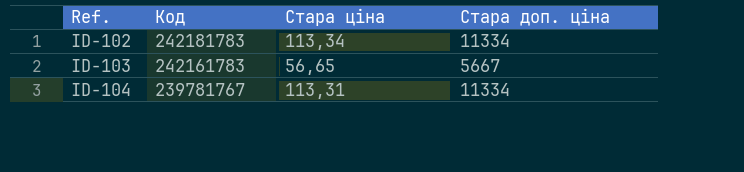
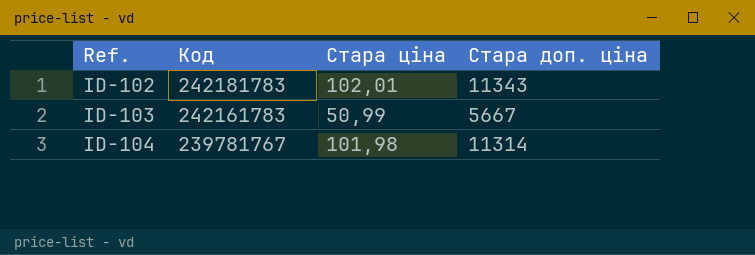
ID-102 | Стара ціна: 113,34 -> 102,01
ID-102 | Стара доп. ціна: 11334 -> 11343
ID-103 | Стара ціна: 56,65 -> 50,99
ID-104 | Стара ціна: 113,31 -> 101,98
ID-104 | Стара доп. ціна: 11334 -> 11314

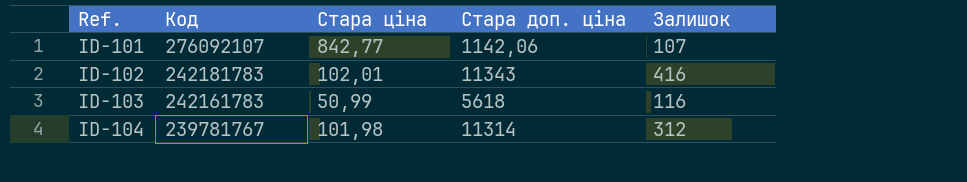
column Залишок | position: none -> 5
row ID-101: none -> 276092107 | 842,77 | 1142,06 | 107
ID-103 | Стара доп. ціна: 5667 -> 5618

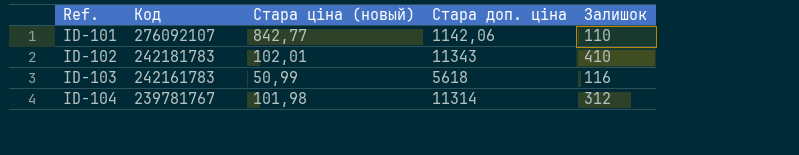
column name: Стара ціна -> Стара ціна (новый)
ID-101 | Залишок: 107 -> 110
ID-102 | Залишок: 416 -> 410

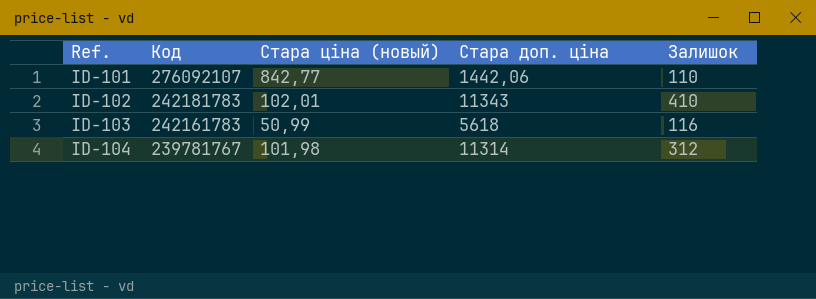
ID-101 | Стара доп. ціна: 1142,06 -> 1442,06

